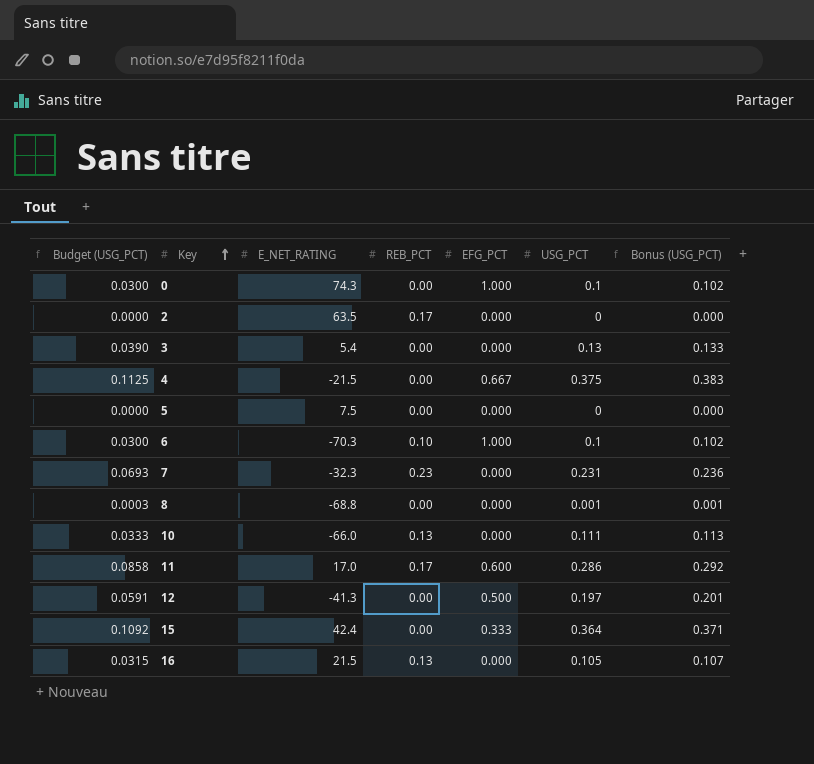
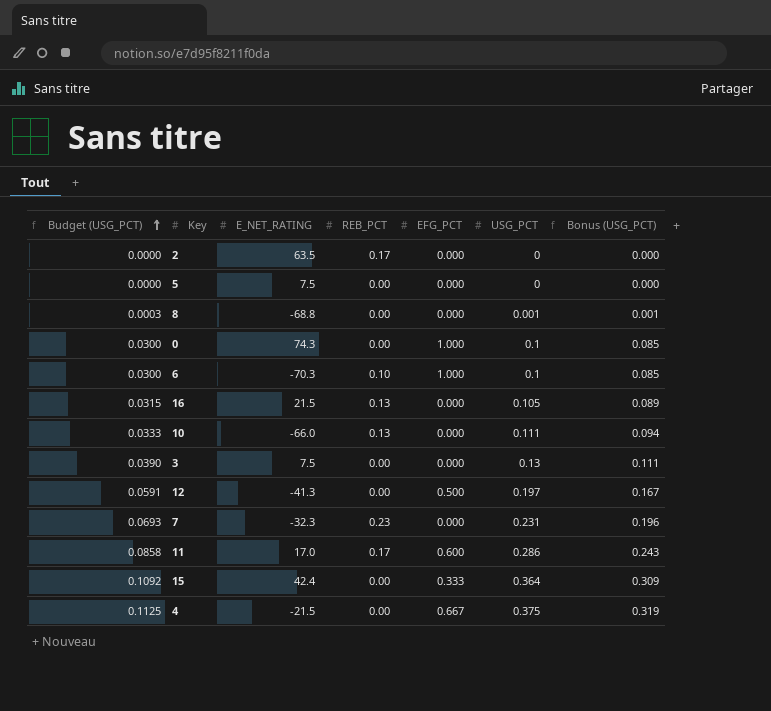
row order: Key ascending -> Budget (USG_PCT) ascending
column Bonus (USG_PCT) | formula: [USG_PCT] * 1.02 -> [USG_PCT] * 0.85
3 | E_NET_RATING: 5.4 -> 7.5

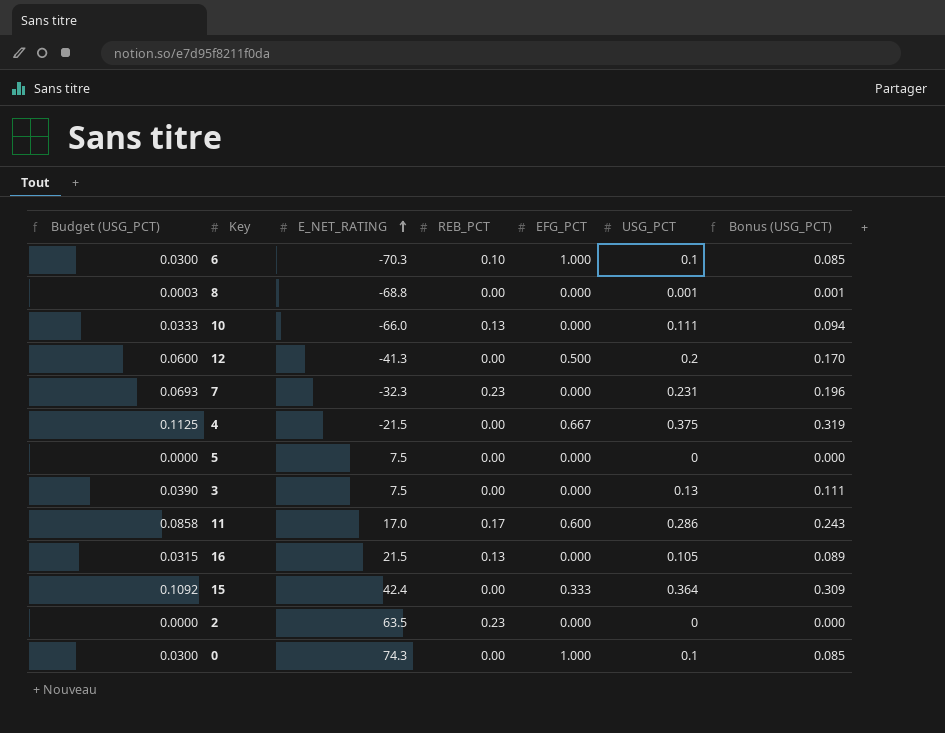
row order: Budget (USG_PCT) ascending -> E_NET_RATING ascending
12 | Budget (USG_PCT): 0.0591 -> 0.0600
12 | USG_PCT: 0.197 -> 0.2
12 | Bonus (USG_PCT): 0.167 -> 0.170
2 | REB_PCT: 0.17 -> 0.23

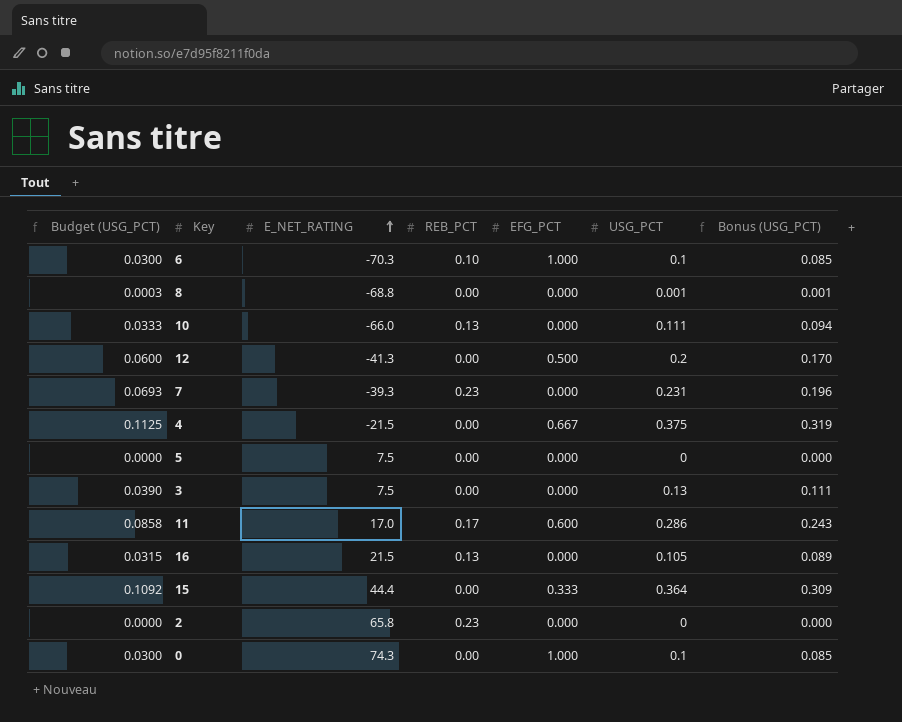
7 | E_NET_RATING: -32.3 -> -39.3
15 | E_NET_RATING: 42.4 -> 44.4
2 | E_NET_RATING: 63.5 -> 65.8

